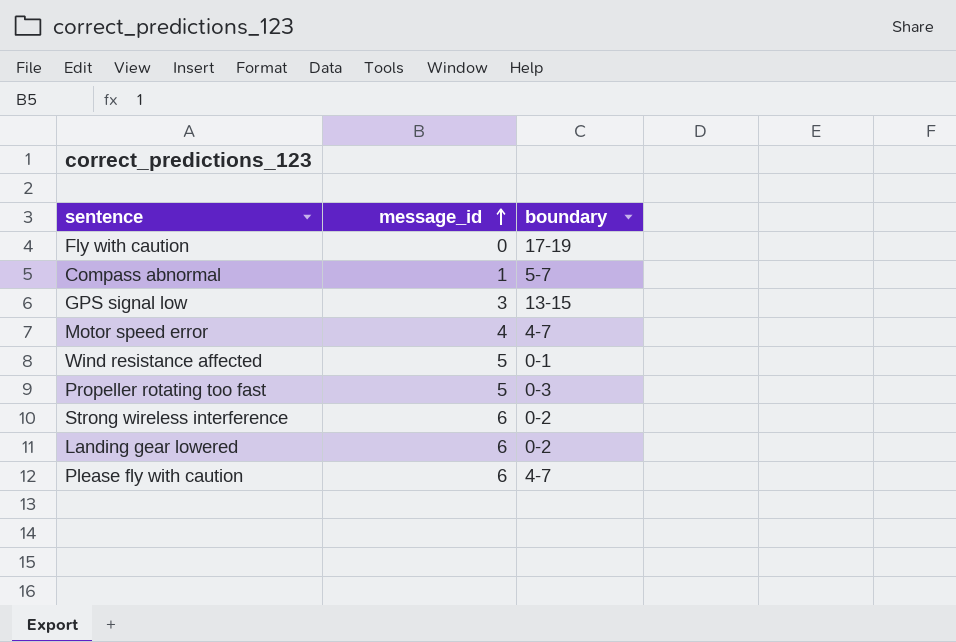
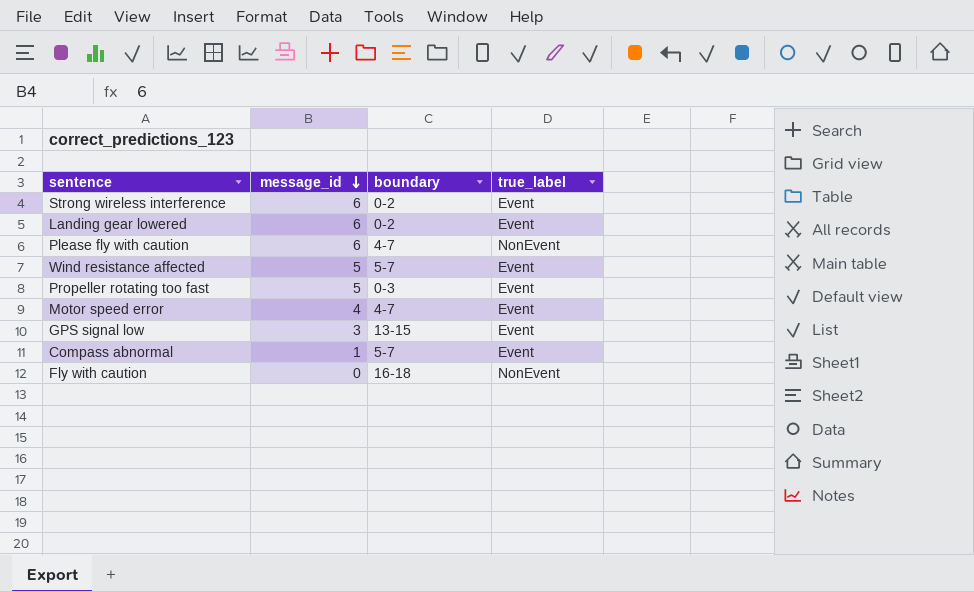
row order: message_id ascending -> message_id descending
column true_label | position: none -> 4
Wind resistance affected | boundary: 0-1 -> 5-7
Fly with caution | boundary: 17-19 -> 16-18

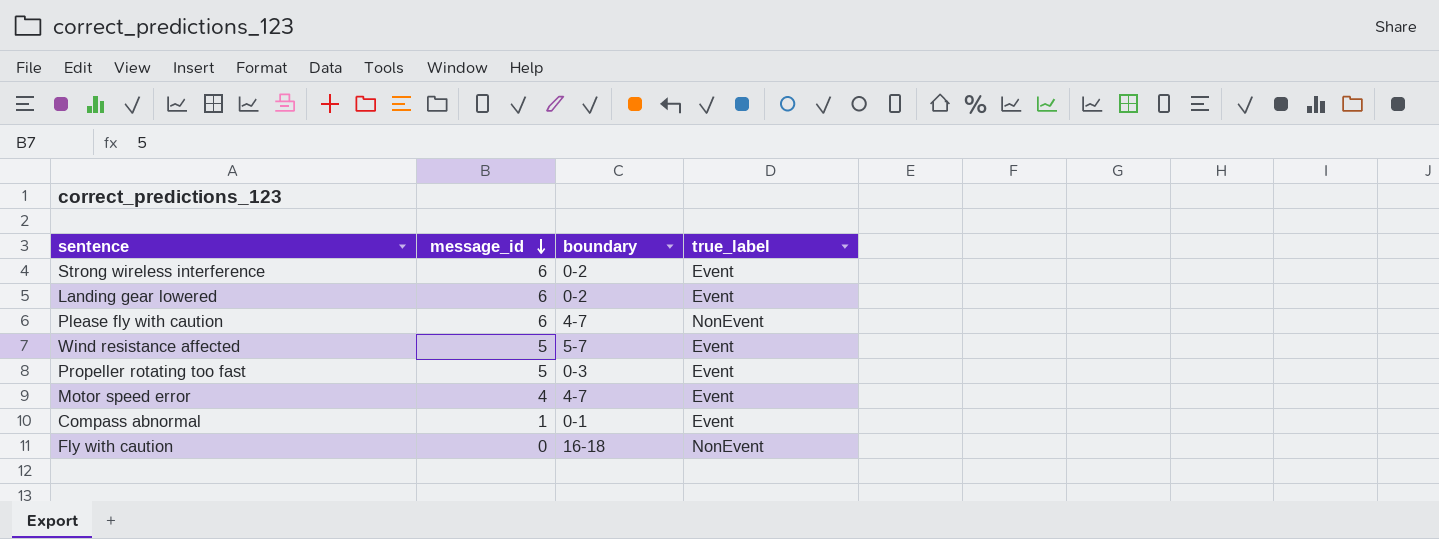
row GPS signal low: 3 | 13-15 | Event -> none
Compass abnormal | boundary: 5-7 -> 0-1

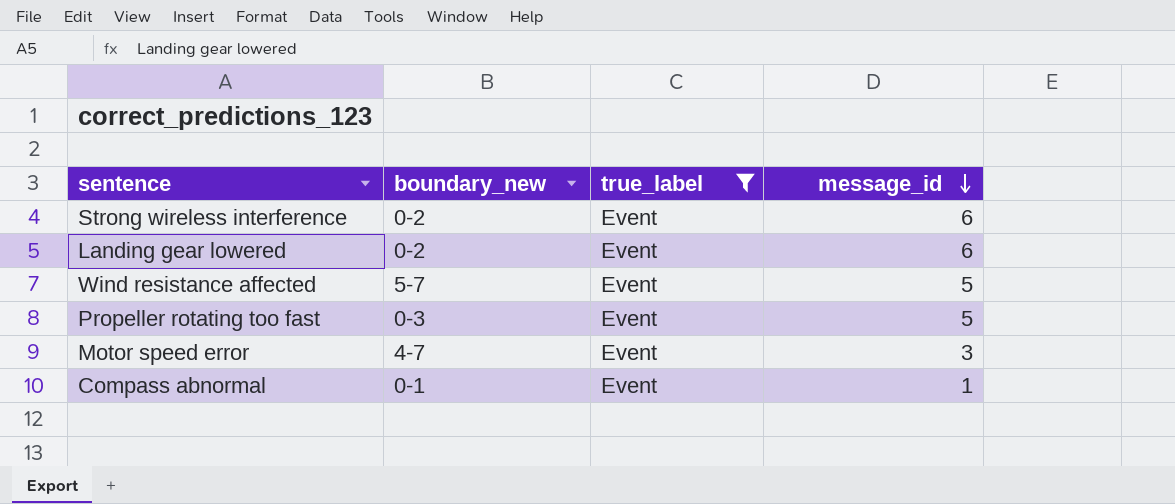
filter: none -> true_label = Event
column name: boundary -> boundary_new
column message_id | position: 2 -> 4
Motor speed error | message_id: 4 -> 3

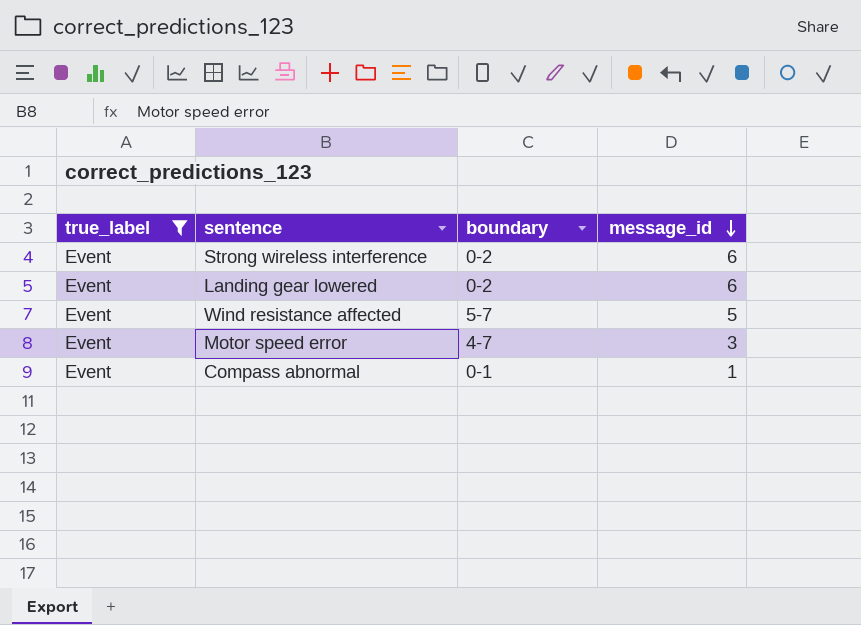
column true_label | position: 3 -> 1
column name: boundary_new -> boundary
row Propeller rotating too fast: 0-3 | Event | 5 -> none

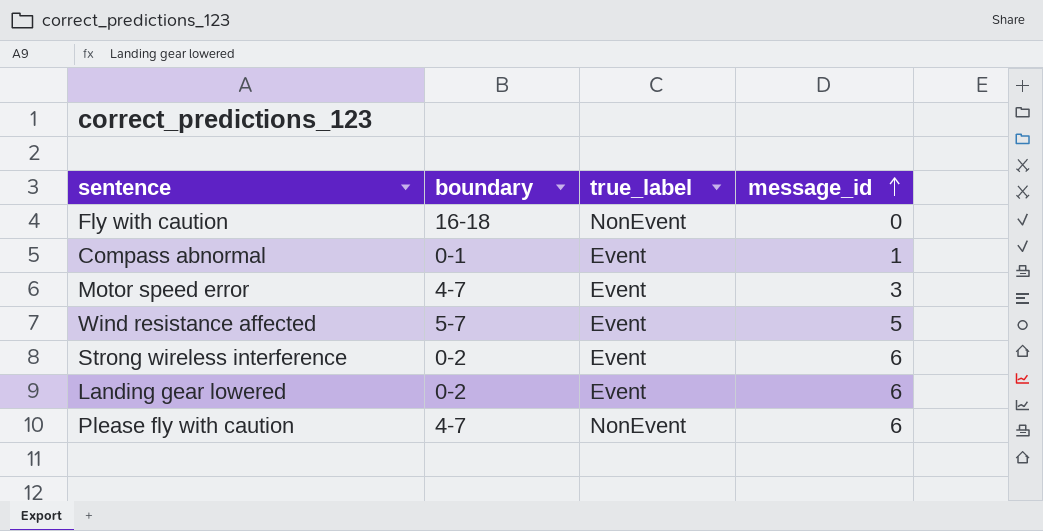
filter: true_label = Event -> none
row order: message_id descending -> message_id ascending
column true_label | position: 1 -> 3

